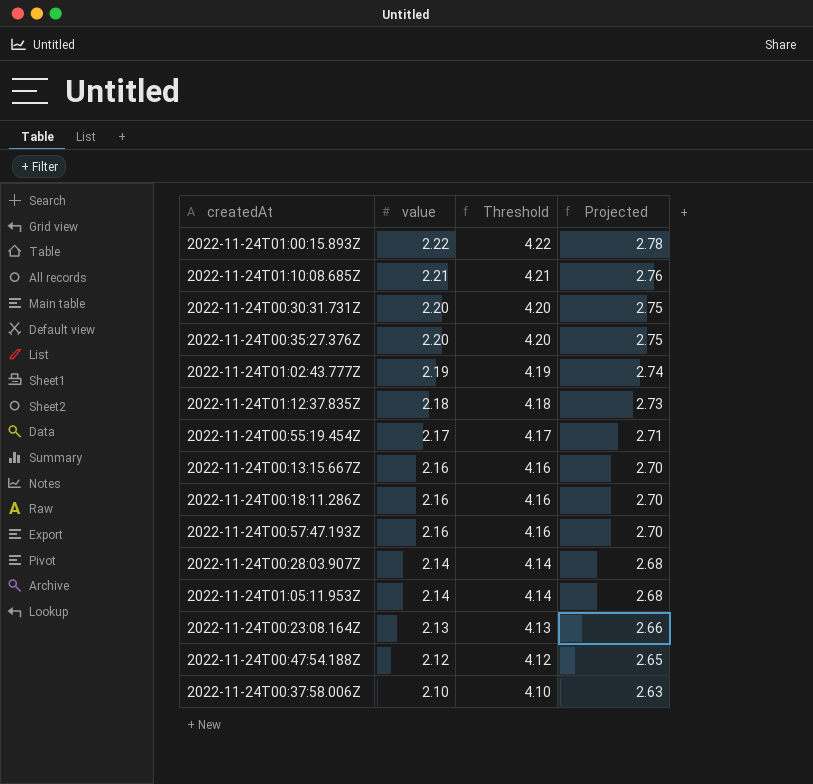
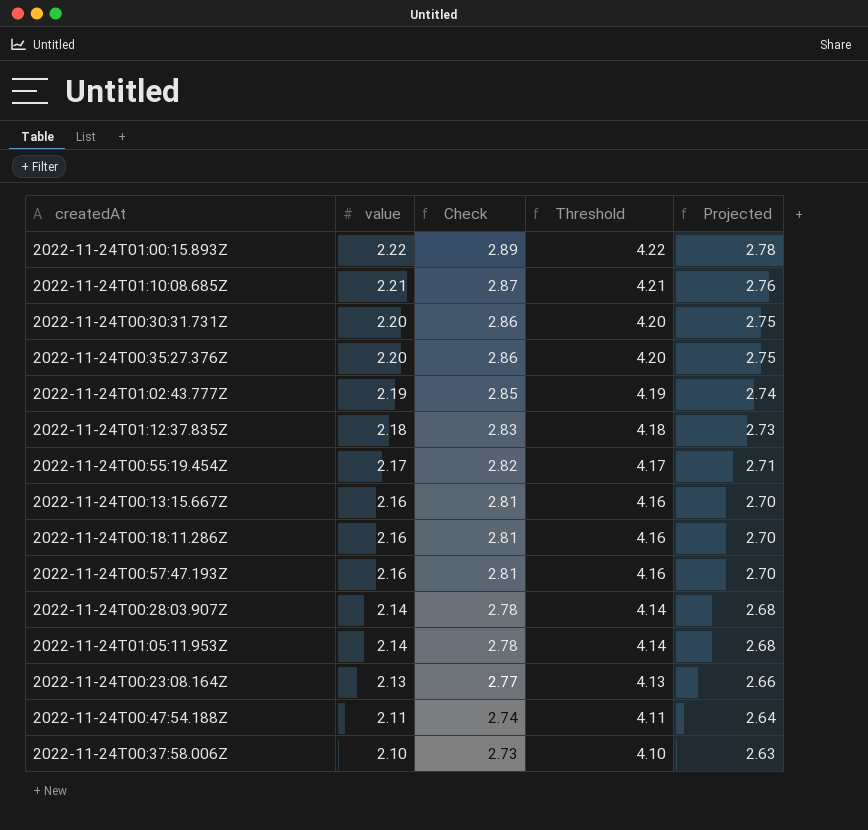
column Check | formula: none -> [value] * 1.3
2022-11-24T00:47:54.188Z | value: 2.12 -> 2.11
2022-11-24T00:47:54.188Z | Threshold: 4.12 -> 4.11
2022-11-24T00:47:54.188Z | Projected: 2.65 -> 2.64

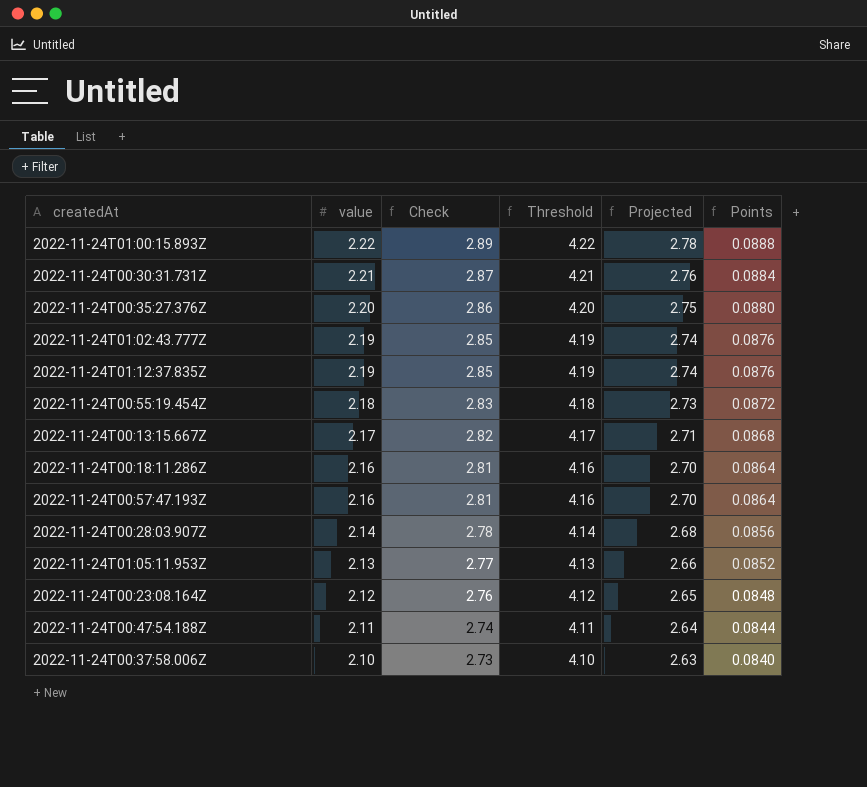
column Points | formula: none -> [value] * 0.04
row 2022-11-24T01:10:08.685Z: 2.21 | 2.87 | 4.21 | 2.76 -> none
2022-11-24T00:30:31.731Z | value: 2.20 -> 2.21
2022-11-24T00:30:31.731Z | Check: 2.86 -> 2.87
2022-11-24T00:30:31.731Z | Threshold: 4.20 -> 4.21
2022-11-24T00:30:31.731Z | Projected: 2.75 -> 2.76
2022-11-24T01:12:37.835Z | value: 2.18 -> 2.19
2022-11-24T01:12:37.835Z | Check: 2.83 -> 2.85
2022-11-24T01:12:37.835Z | Threshold: 4.18 -> 4.19
2022-11-24T01:12:37.835Z | Projected: 2.73 -> 2.74
2022-11-24T00:55:19.454Z | value: 2.17 -> 2.18
2022-11-24T00:55:19.454Z | Check: 2.82 -> 2.83
2022-11-24T00:55:19.454Z | Threshold: 4.17 -> 4.18
2022-11-24T00:55:19.454Z | Projected: 2.71 -> 2.73
2022-11-24T00:13:15.667Z | value: 2.16 -> 2.17
2022-11-24T00:13:15.667Z | Check: 2.81 -> 2.82
2022-11-24T00:13:15.667Z | Threshold: 4.16 -> 4.17
2022-11-24T00:13:15.667Z | Projected: 2.70 -> 2.71
2022-11-24T01:05:11.953Z | value: 2.14 -> 2.13
2022-11-24T01:05:11.953Z | Check: 2.78 -> 2.77
2022-11-24T01:05:11.953Z | Threshold: 4.14 -> 4.13
2022-11-24T01:05:11.953Z | Projected: 2.68 -> 2.66
2022-11-24T00:23:08.164Z | value: 2.13 -> 2.12
2022-11-24T00:23:08.164Z | Check: 2.77 -> 2.76
2022-11-24T00:23:08.164Z | Threshold: 4.13 -> 4.12
2022-11-24T00:23:08.164Z | Projected: 2.66 -> 2.65

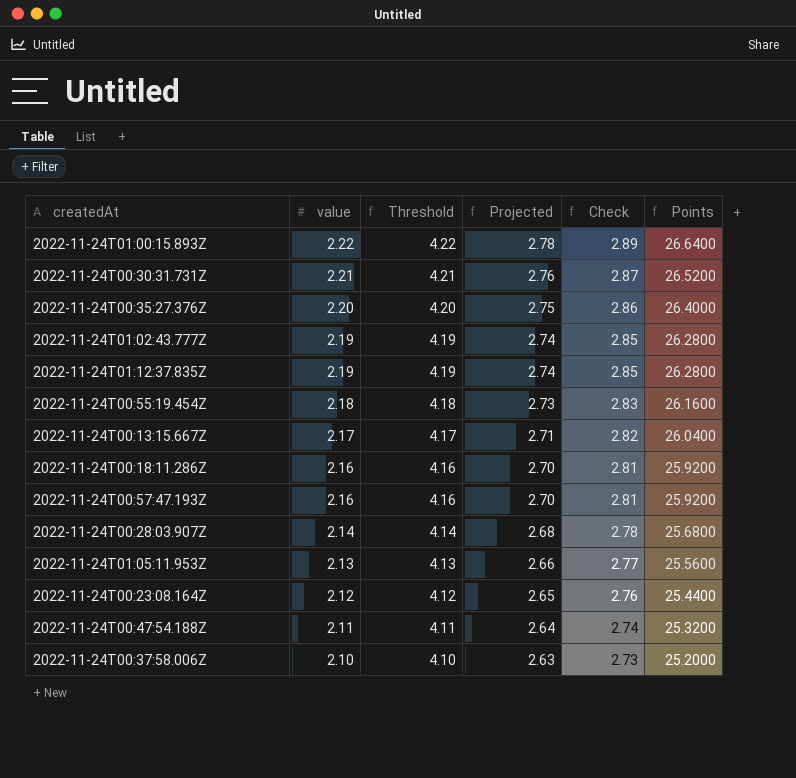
column Check | position: 3 -> 5
column Points | formula: [value] * 0.04 -> [value] * 12

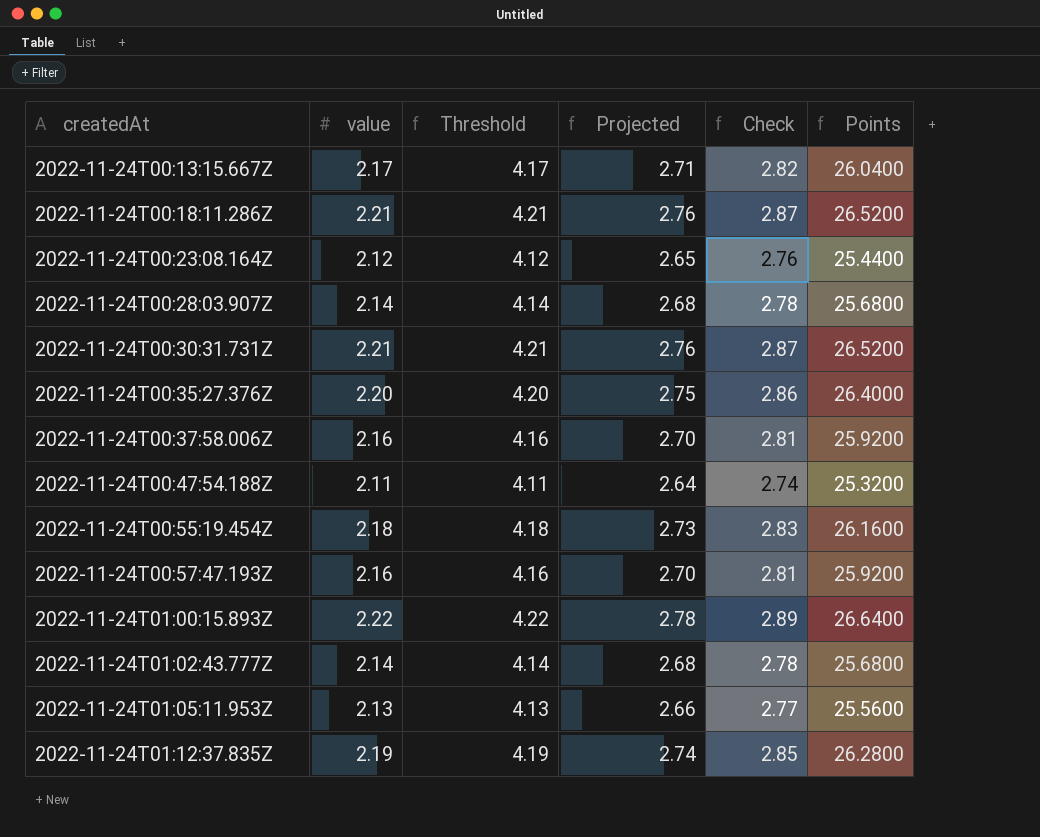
row order: value descending -> createdAt ascending
2022-11-24T00:18:11.286Z | value: 2.16 -> 2.21
2022-11-24T00:18:11.286Z | Threshold: 4.16 -> 4.21
2022-11-24T00:18:11.286Z | Projected: 2.70 -> 2.76
2022-11-24T00:18:11.286Z | Check: 2.81 -> 2.87
2022-11-24T00:18:11.286Z | Points: 25.9200 -> 26.5200
2022-11-24T00:37:58.006Z | value: 2.10 -> 2.16
2022-11-24T00:37:58.006Z | Threshold: 4.10 -> 4.16
2022-11-24T00:37:58.006Z | Projected: 2.63 -> 2.70
2022-11-24T00:37:58.006Z | Check: 2.73 -> 2.81
2022-11-24T00:37:58.006Z | Points: 25.2000 -> 25.9200
2022-11-24T01:02:43.777Z | value: 2.19 -> 2.14
2022-11-24T01:02:43.777Z | Threshold: 4.19 -> 4.14
2022-11-24T01:02:43.777Z | Projected: 2.74 -> 2.68
2022-11-24T01:02:43.777Z | Check: 2.85 -> 2.78
2022-11-24T01:02:43.777Z | Points: 26.2800 -> 25.6800

